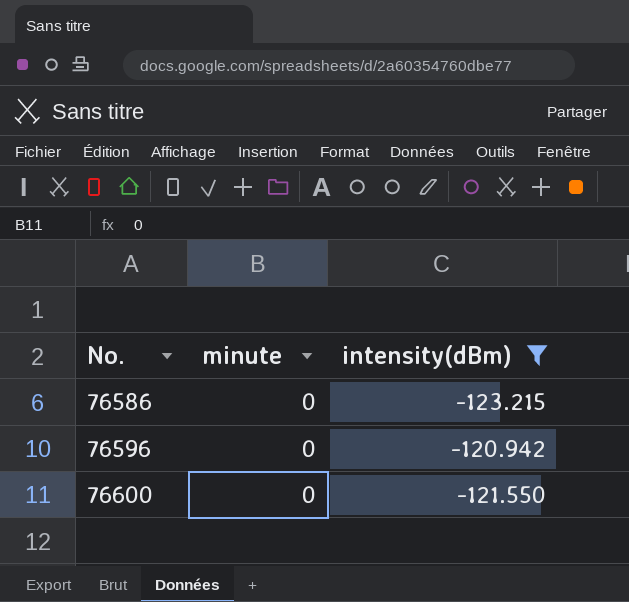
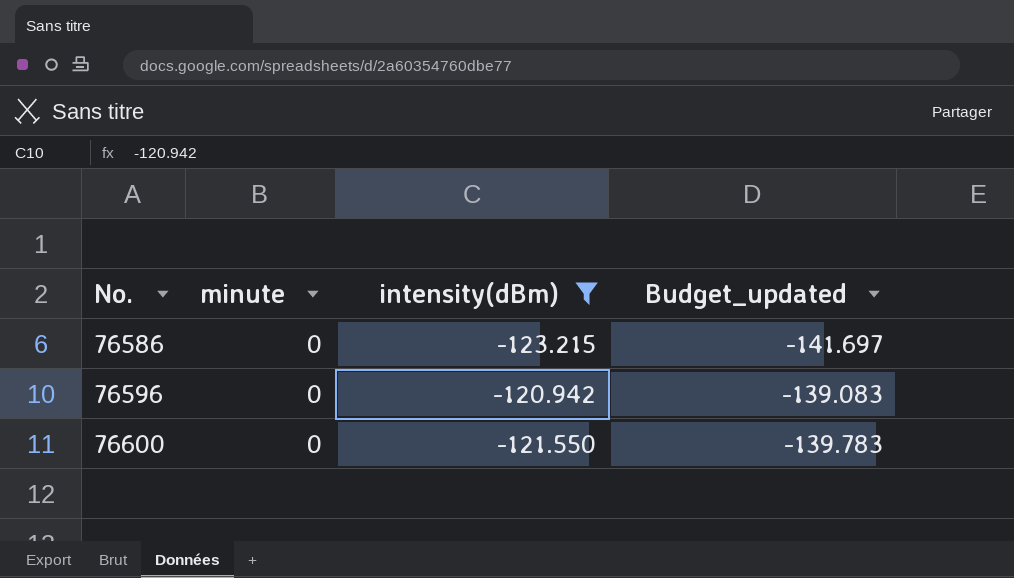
column Budget_updated | formula: none -> [intensity(dBm)] * 1.15

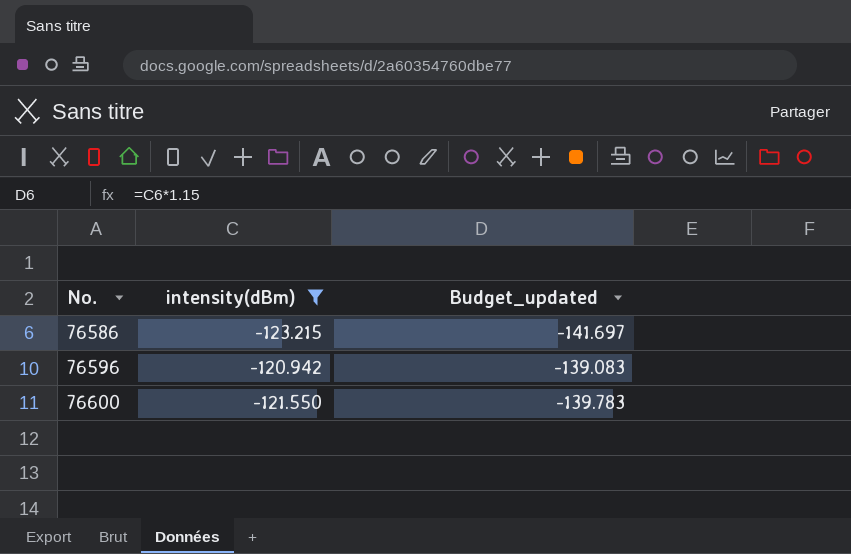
column minute | position: 2 -> none

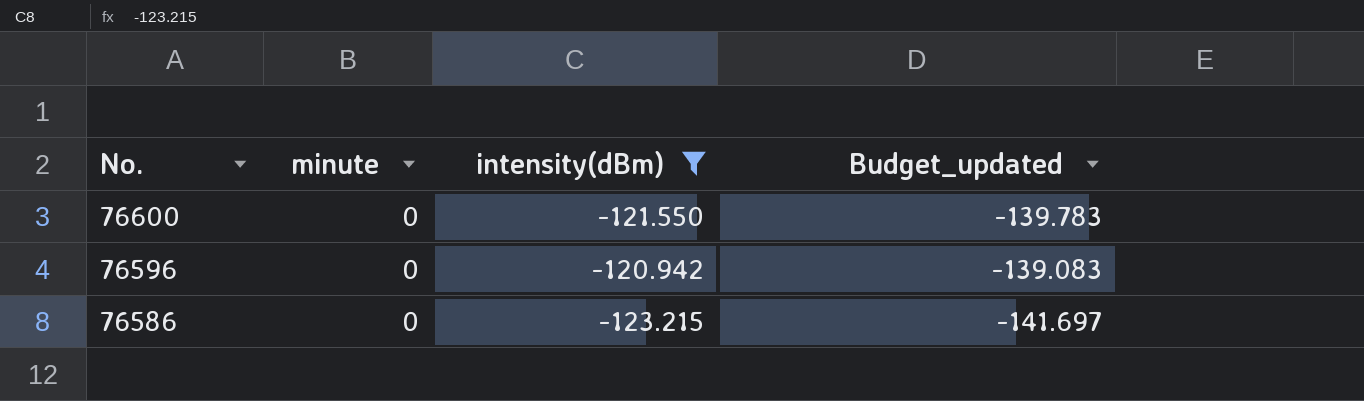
row order: No. ascending -> No. descending
column minute | position: none -> 2

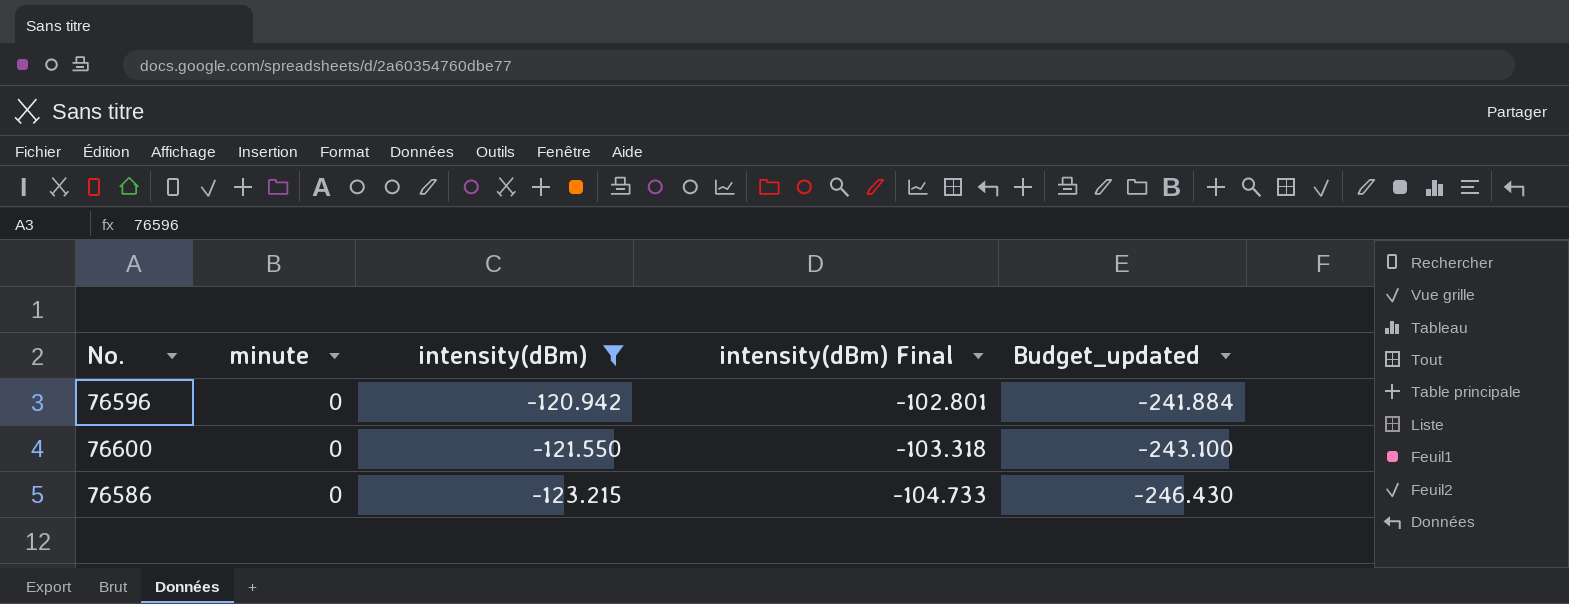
row order: No. descending -> intensity(dBm) descending
column intensity(dBm) Final | formula: none -> [intensity(dBm)] * 0.85
column Budget_updated | formula: [intensity(dBm)] * 1.15 -> [intensity(dBm)] * 2

